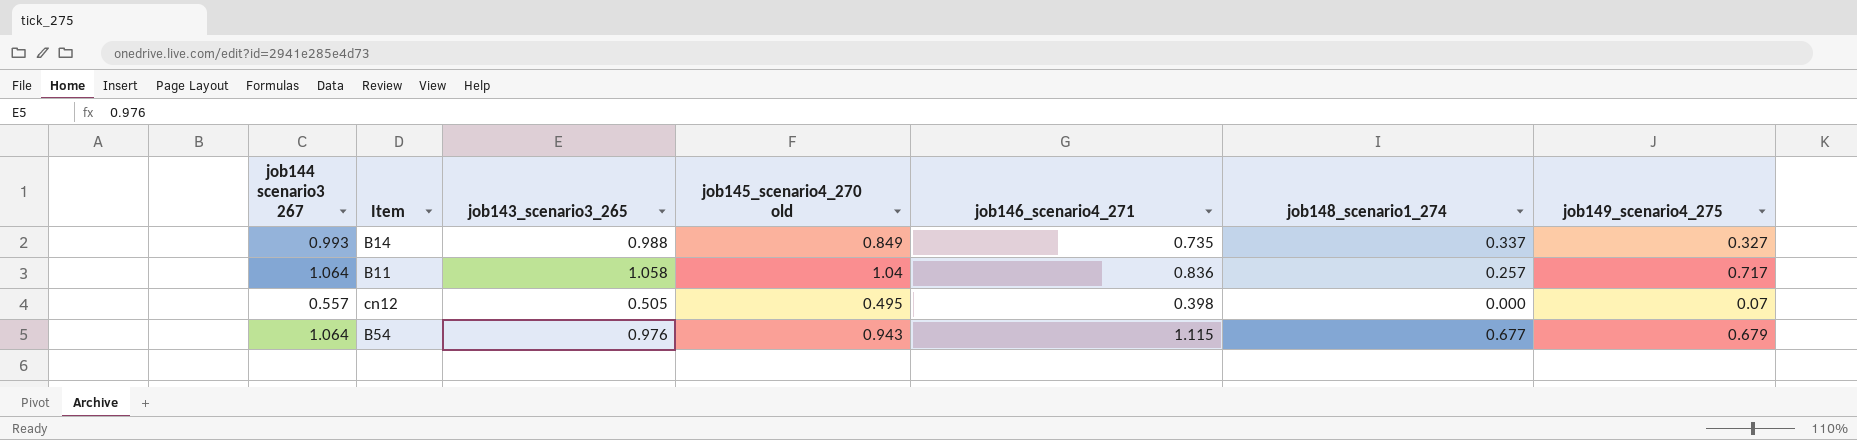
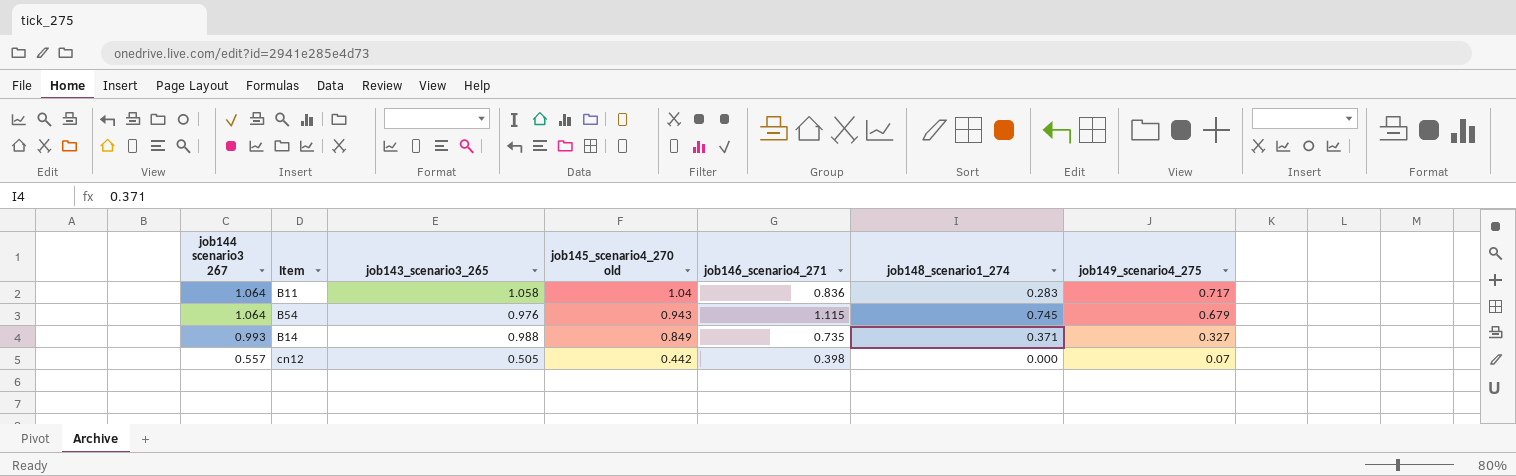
row order: none -> job144 scenario3 267 descending
B11 | job148_scenario1_274: 0.257 -> 0.283
B54 | job148_scenario1_274: 0.677 -> 0.745
B14 | job148_scenario1_274: 0.337 -> 0.371
cn12 | job145_scenario4_270 old: 0.495 -> 0.442

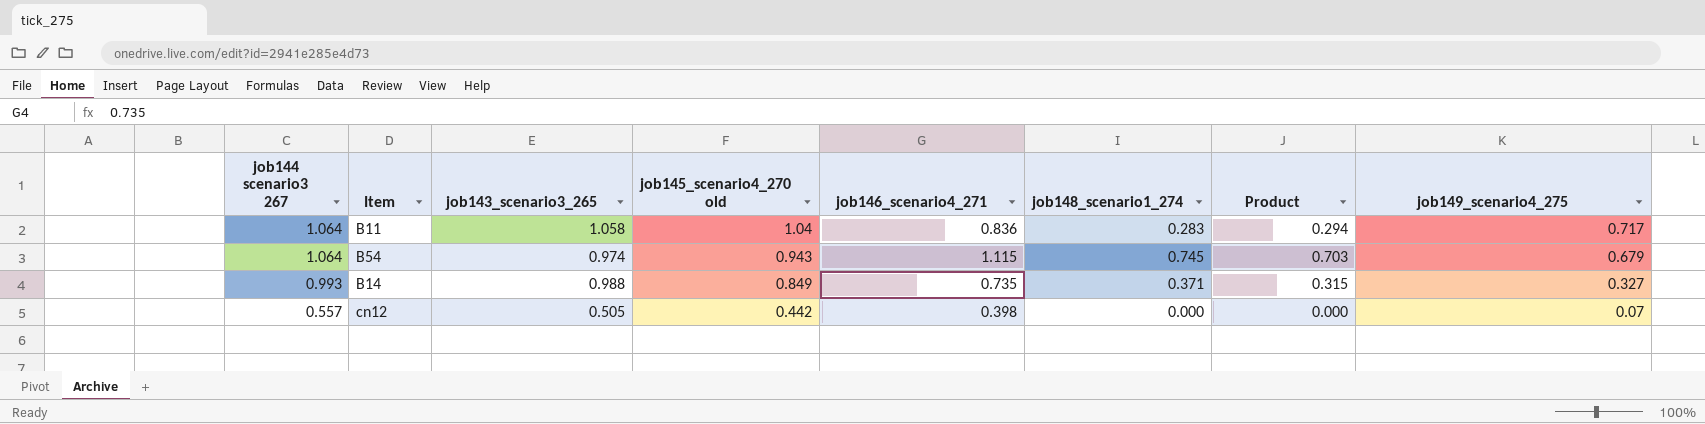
column Product | formula: none -> [job145_scenario4_270 old] * [job148_scenario1_274]
B54 | job143_scenario3_265: 0.976 -> 0.974

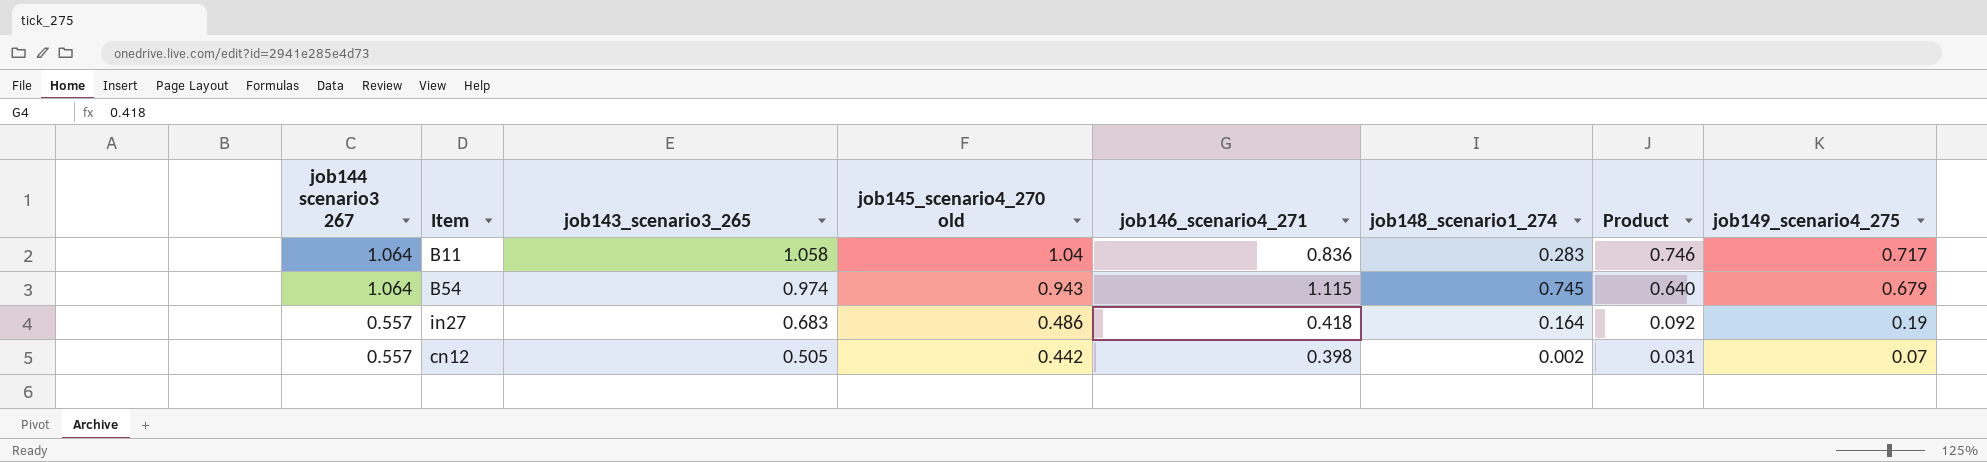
column Product | formula: [job145_scenario4_270 old] * [job148_scenario1_274] -> [job145_scenario4_270 old] * [job149_scenario4_275]
row B14: 0.993 | 0.988 | 0.849 | 0.735 | 0.371 | 0.315 | 0.327 -> none
row in27: none -> 0.557 | 0.683 | 0.486 | 0.418 | 0.164 | 0.092 | 0.19
cn12 | job148_scenario1_274: 0.000 -> 0.002

